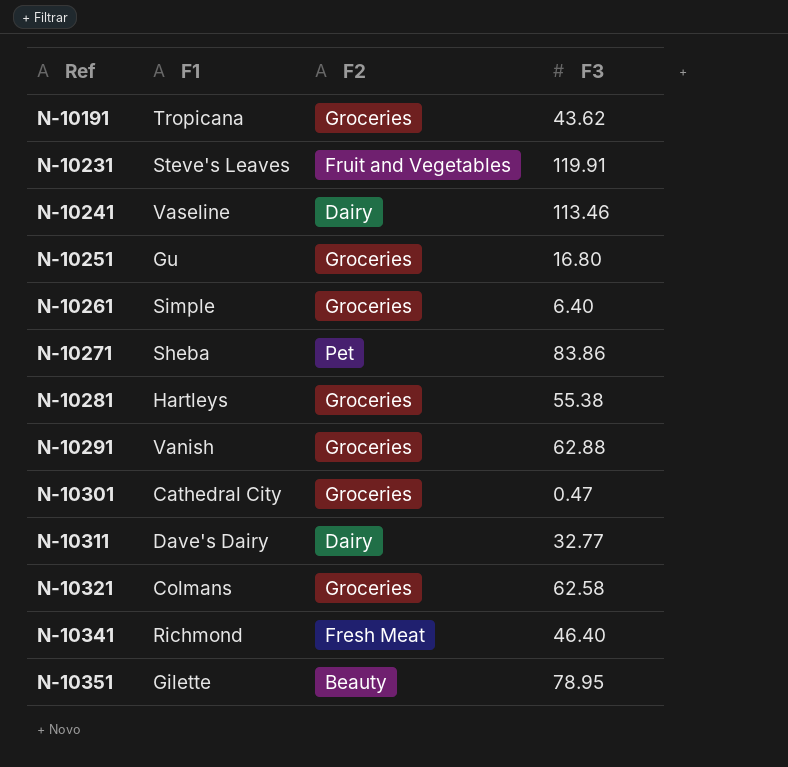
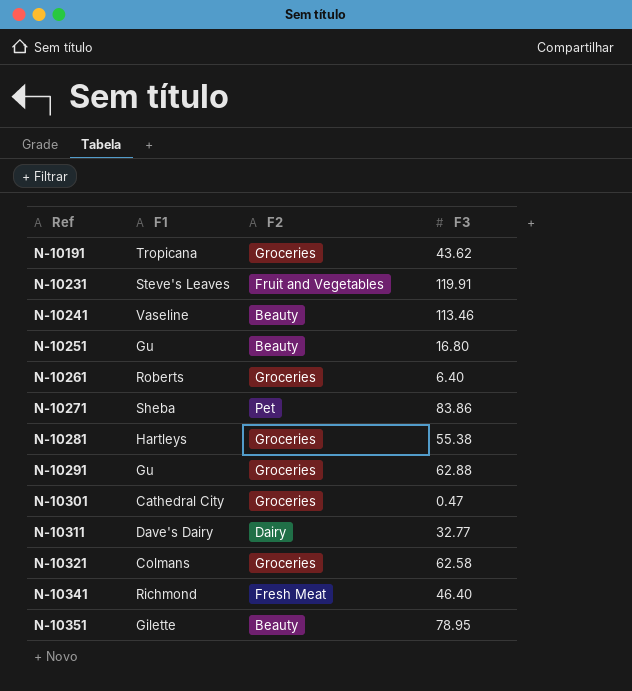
N-10241 | F2: Dairy -> Beauty
N-10251 | F2: Groceries -> Beauty
N-10261 | F1: Simple -> Roberts
N-10291 | F1: Vanish -> Gu

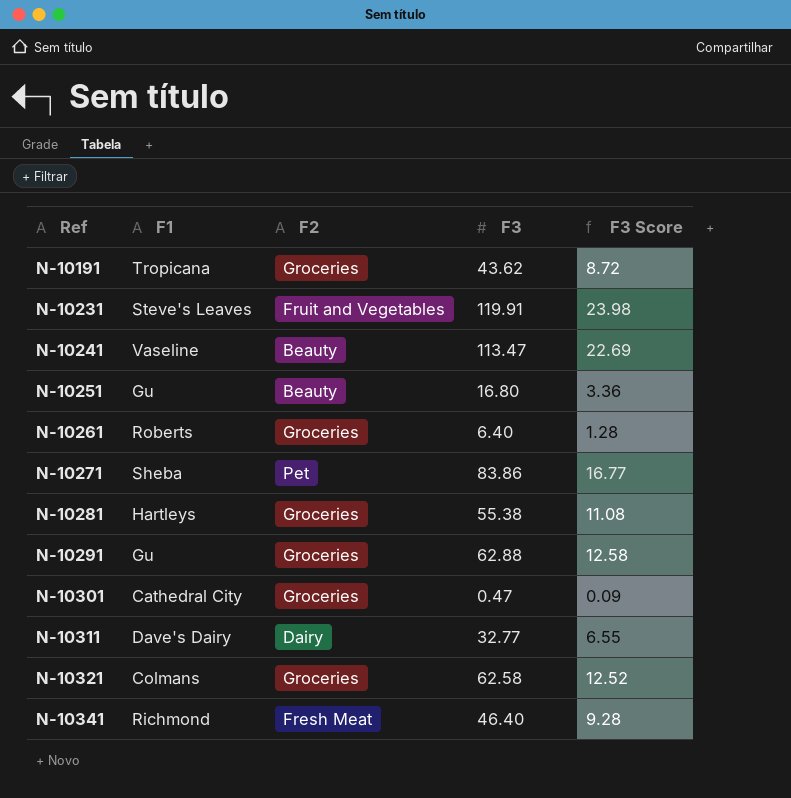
column F3 Score | formula: none -> [F3] * 0.2
row N-10351: Gilette | Beauty | 78.95 -> none
N-10241 | F3: 113.46 -> 113.47

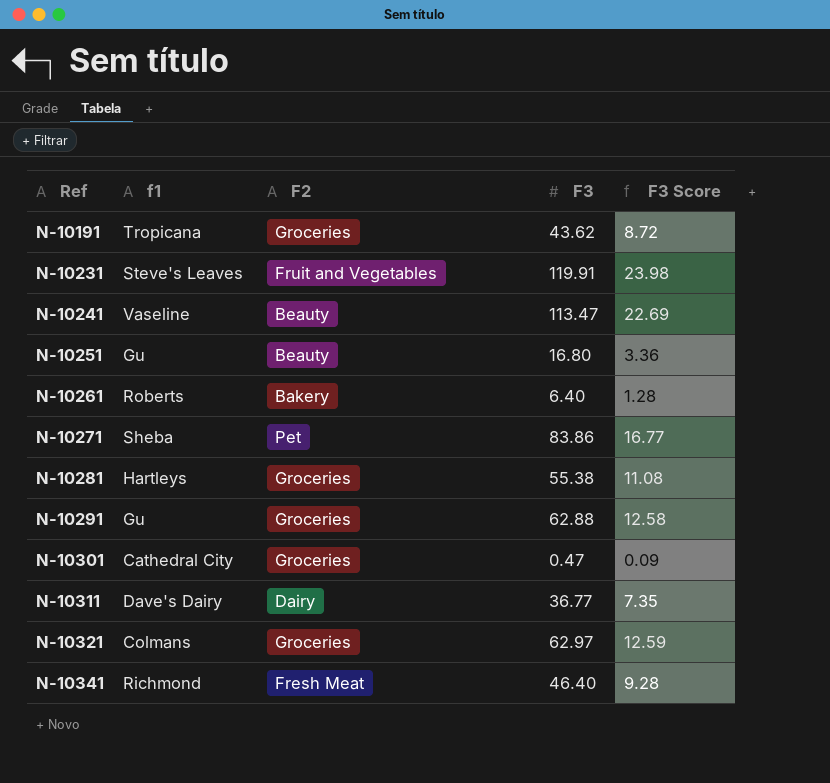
column name: F1 -> f1
N-10261 | F2: Groceries -> Bakery
N-10311 | F3: 32.77 -> 36.77
N-10311 | F3 Score: 6.55 -> 7.35
N-10321 | F3: 62.58 -> 62.97
N-10321 | F3 Score: 12.52 -> 12.59

